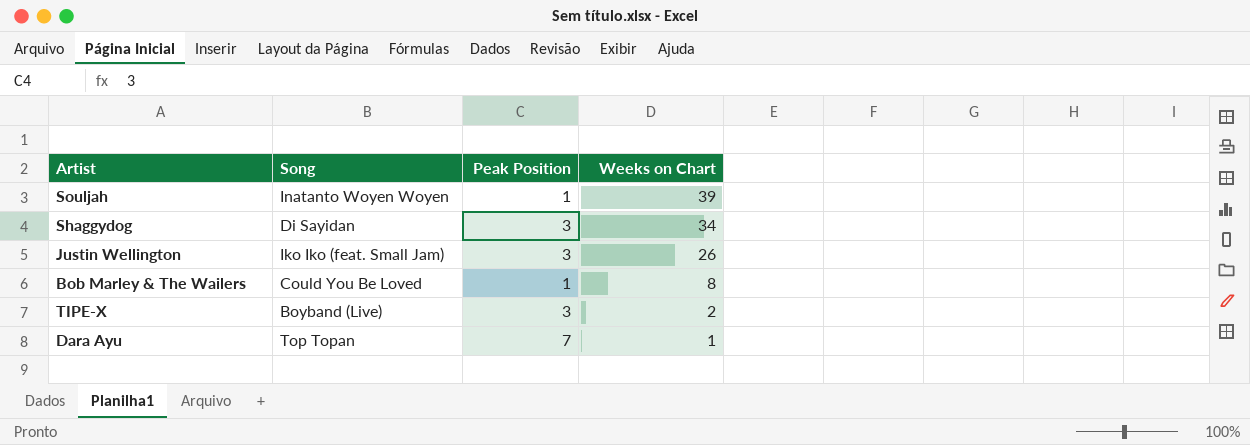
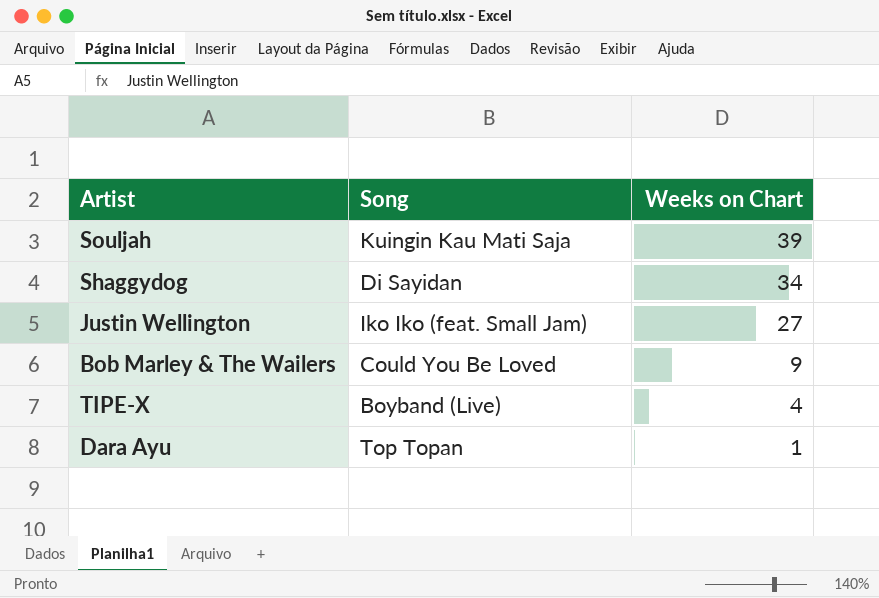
column Peak Position | position: 3 -> none
Souljah | Song: Inatanto Woyen Woyen -> Kuingin Kau Mati Saja
Justin Wellington | Weeks on Chart: 26 -> 27
Bob Marley & The Wailers | Weeks on Chart: 8 -> 9
TIPE-X | Weeks on Chart: 2 -> 4

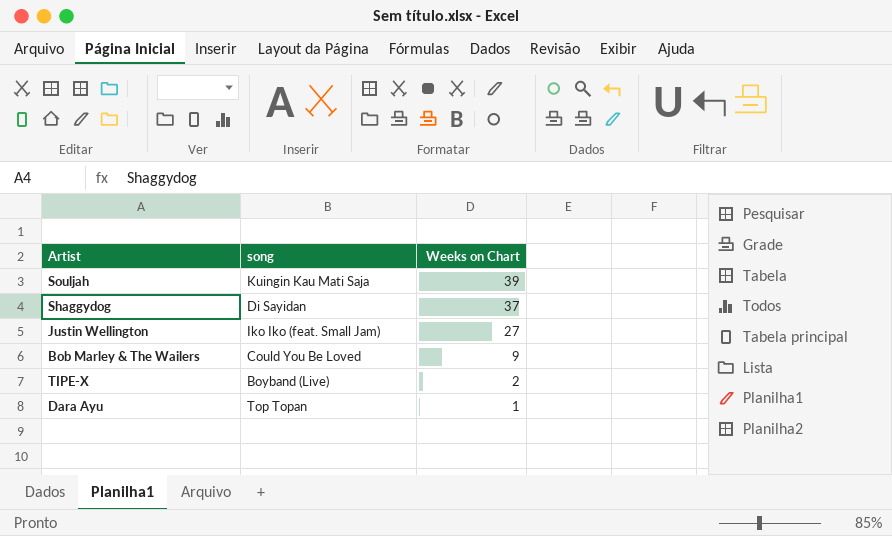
column name: Song -> song
Shaggydog | Weeks on Chart: 34 -> 37
TIPE-X | Weeks on Chart: 4 -> 2

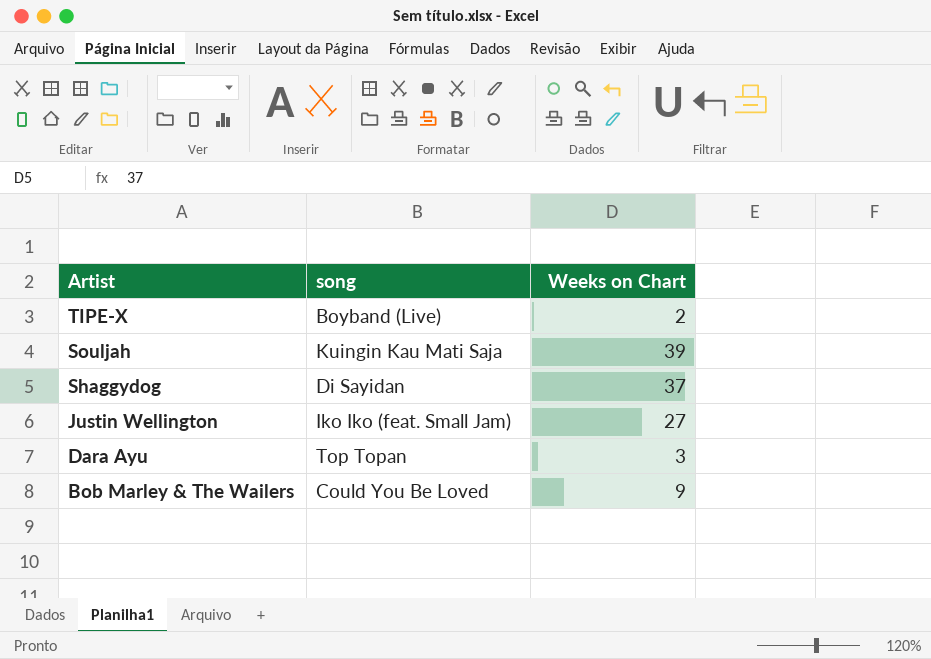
row order: Weeks on Chart descending -> Artist descending
Dara Ayu | Weeks on Chart: 1 -> 3

